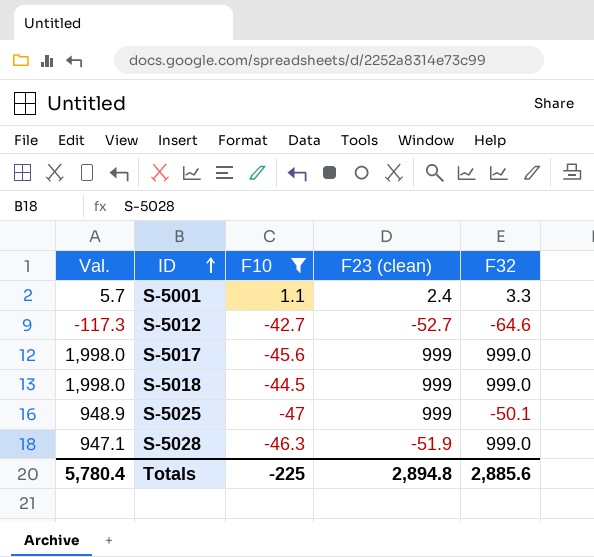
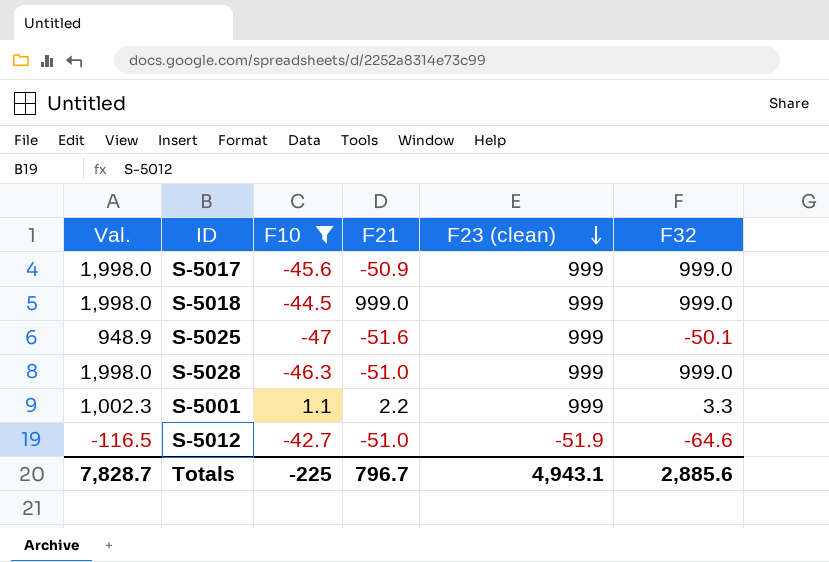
row order: ID ascending -> F23 (clean) descending
column F21 | position: none -> 4
S-5028 | Val.: 947.1 -> 1,998.0
S-5028 | F23 (clean): -51.9 -> 999
S-5001 | Val.: 5.7 -> 1,002.3
S-5001 | F23 (clean): 2.4 -> 999
S-5012 | Val.: -117.3 -> -116.5
S-5012 | F23 (clean): -52.7 -> -51.9
Totals | Val.: 5,780.4 -> 7,828.7
Totals | F23 (clean): 2,894.8 -> 4,943.1

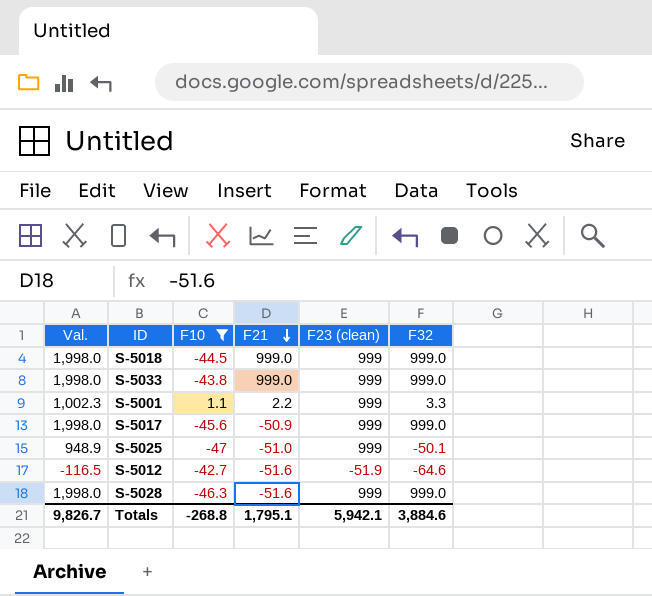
row order: F23 (clean) descending -> F21 descending
row S-5033: none -> 1,998.0 | -43.8 | 999.0 | 999 | 999.0
S-5025 | F21: -51.6 -> -51.0
S-5012 | F21: -51.0 -> -51.6
S-5028 | F21: -51.0 -> -51.6
Totals | Val.: 7,828.7 -> 9,826.7
Totals | F10: -225 -> -268.8
Totals | F21: 796.7 -> 1,795.1
Totals | F23 (clean): 4,943.1 -> 5,942.1
Totals | F32: 2,885.6 -> 3,884.6

